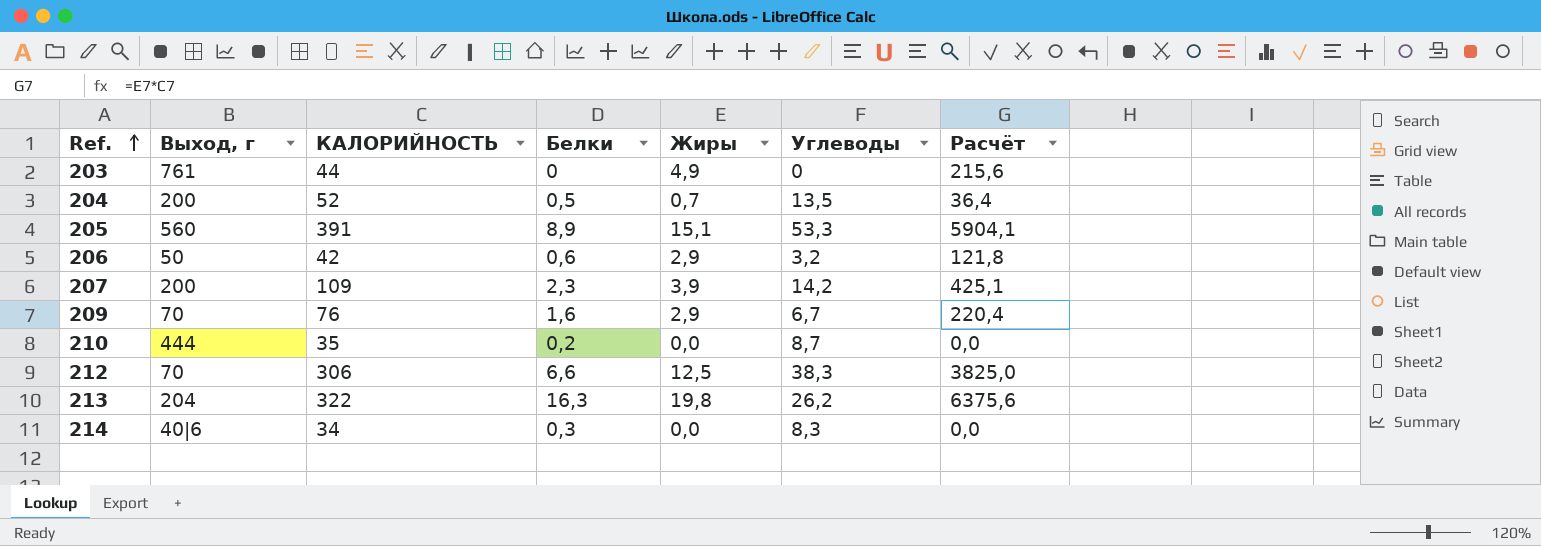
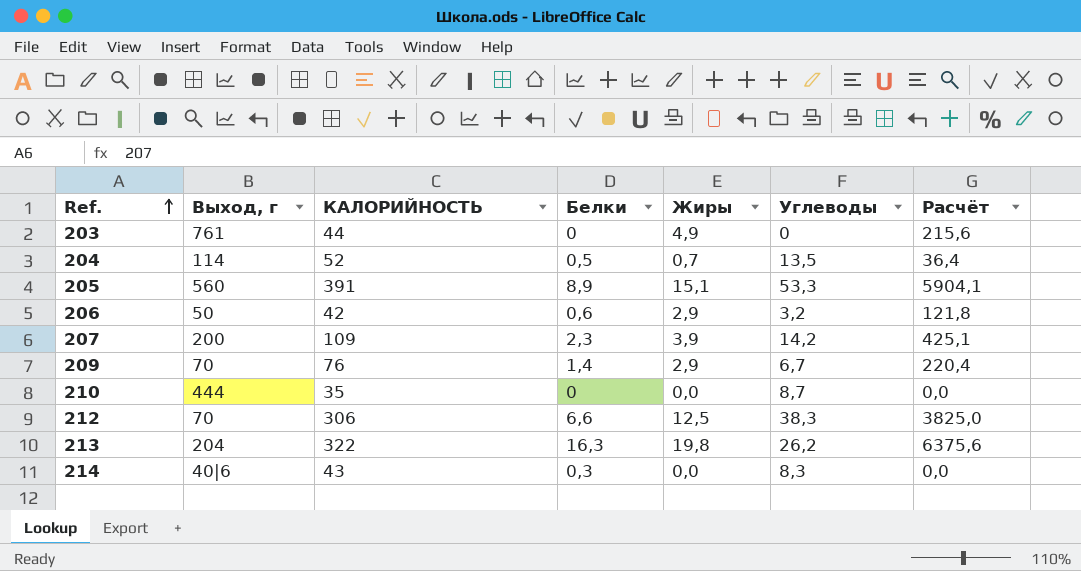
204 | Выход, г: 200 -> 114
209 | Белки: 1,6 -> 1,4
210 | Белки: 0,2 -> 0
214 | КАЛОРИЙНОСТЬ: 34 -> 43

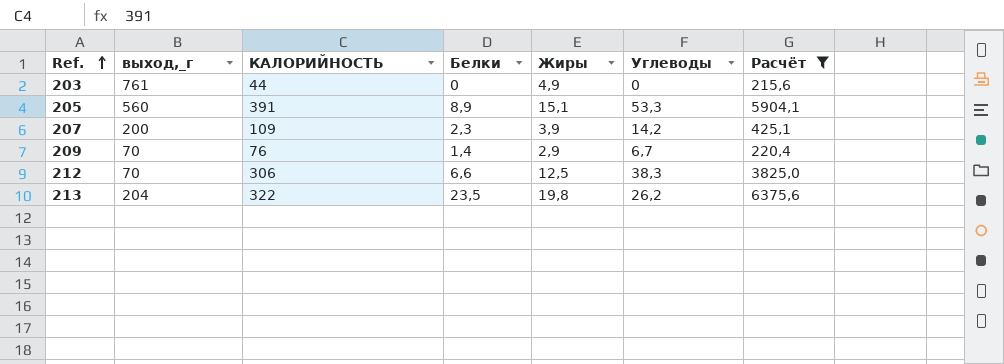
filter: none -> Расчёт >= 215,6
column name: Выход, г -> выход,_г
213 | Белки: 16,3 -> 23,5

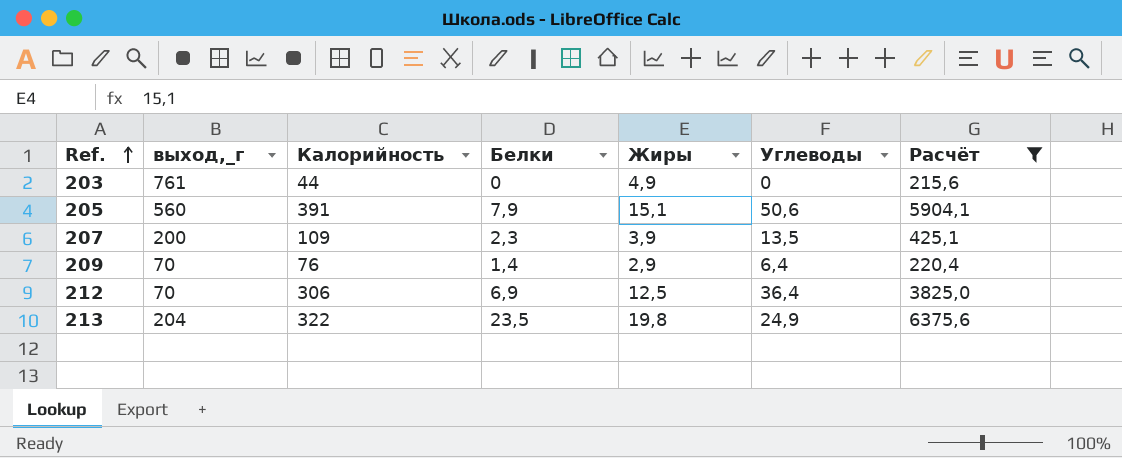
column name: КАЛОРИЙНОСТЬ -> Калорийность
205 | Белки: 8,9 -> 7,9
205 | Углеводы: 53,3 -> 50,6
207 | Углеводы: 14,2 -> 13,5
209 | Углеводы: 6,7 -> 6,4
212 | Белки: 6,6 -> 6,9
212 | Углеводы: 38,3 -> 36,4
213 | Углеводы: 26,2 -> 24,9

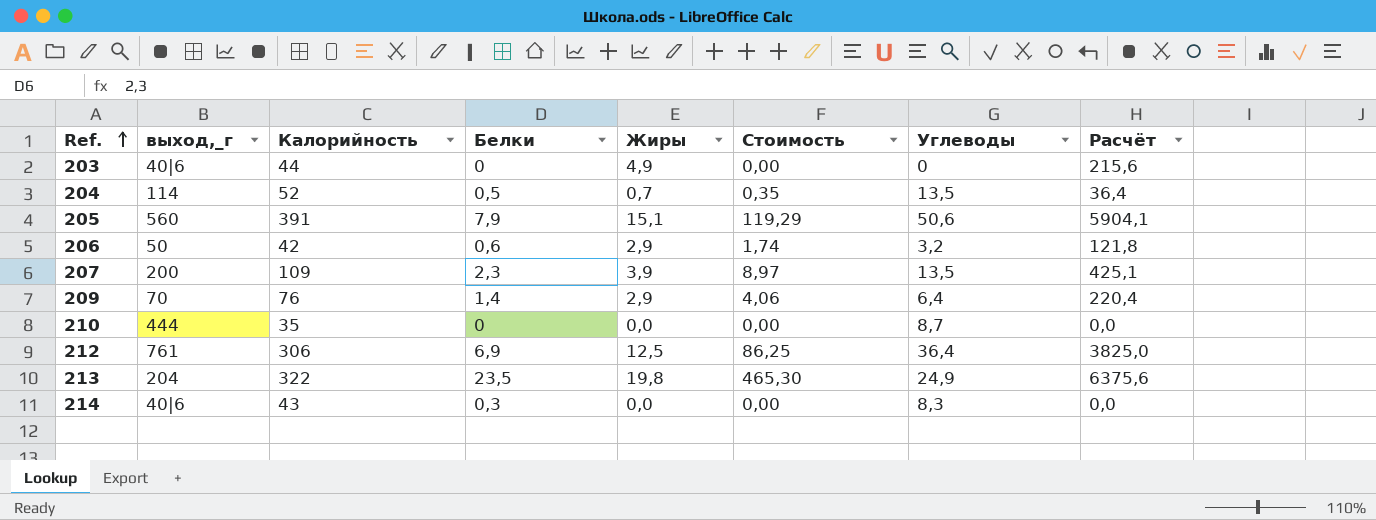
filter: Расчёт >= 215,6 -> none
column Стоимость | formula: none -> [Белки] * [Жиры]
203 | выход,_г: 761 -> 40|6
212 | выход,_г: 70 -> 761

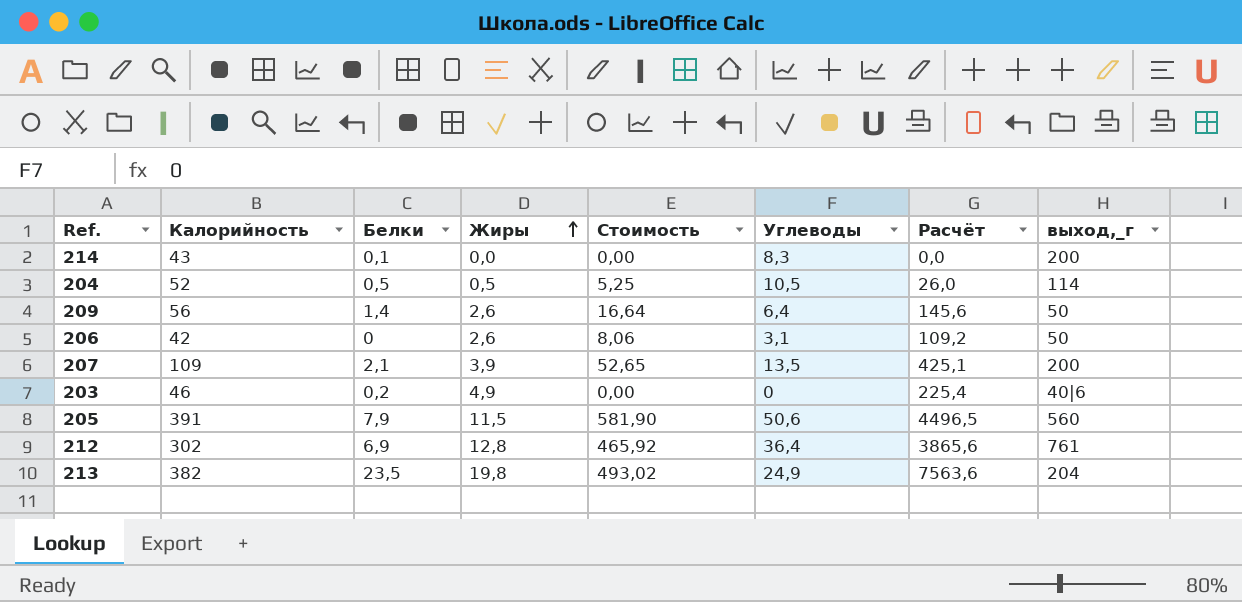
row order: Ref. ascending -> Жиры ascending
column Стоимость | formula: [Белки] * [Жиры] -> [Жиры] * [Углеводы]
column выход,_г | position: 2 -> 8
row 210: 444 | 35 | 0 | 0,0 | 0,00 | 8,7 | 0,0 -> none
214 | Белки: 0,3 -> 0,1
214 | выход,_г: 40|6 -> 200
204 | Жиры: 0,7 -> 0,5
204 | Углеводы: 13,5 -> 10,5
204 | Расчёт: 36,4 -> 26,0
209 | Калорийность: 76 -> 56
209 | Жиры: 2,9 -> 2,6
209 | Расчёт: 220,4 -> 145,6
209 | выход,_г: 70 -> 50
206 | Белки: 0,6 -> 0
206 | Жиры: 2,9 -> 2,6
206 | Углеводы: 3,2 -> 3,1
206 | Расчёт: 121,8 -> 109,2
207 | Белки: 2,3 -> 2,1
203 | Калорийность: 44 -> 46
203 | Белки: 0 -> 0,2
203 | Расчёт: 215,6 -> 225,4
205 | Жиры: 15,1 -> 11,5
205 | Расчёт: 5904,1 -> 4496,5
212 | Калорийность: 306 -> 302
212 | Жиры: 12,5 -> 12,8
212 | Расчёт: 3825,0 -> 3865,6
213 | Калорийность: 322 -> 382
213 | Расчёт: 6375,6 -> 7563,6

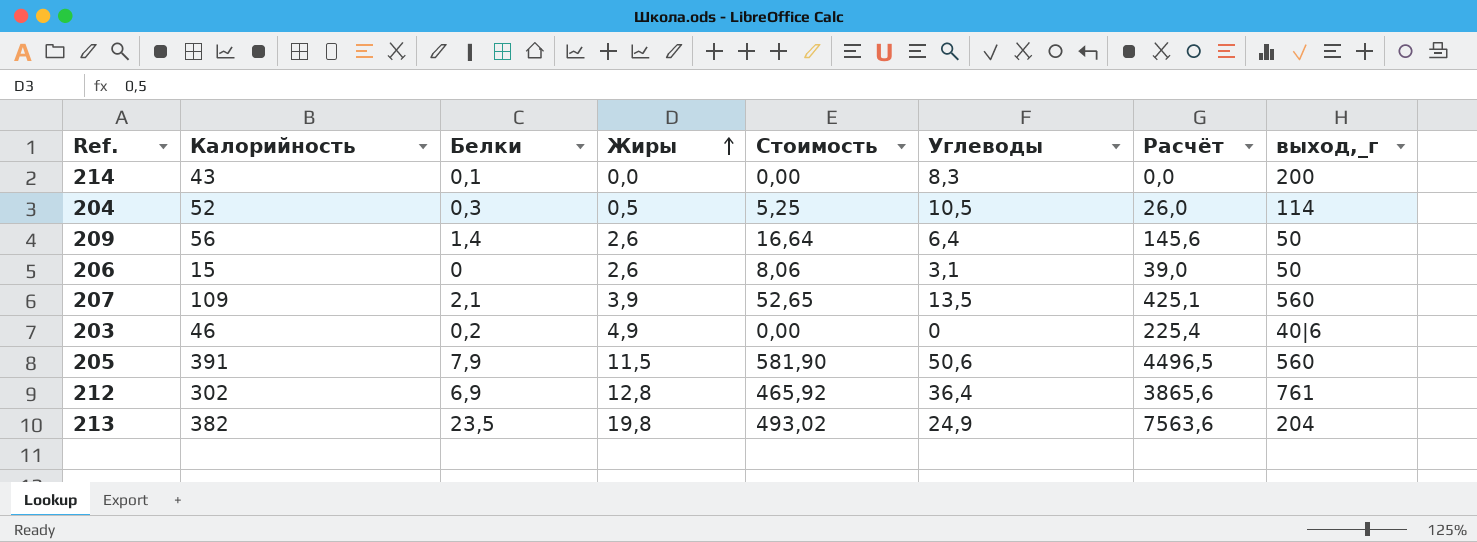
204 | Белки: 0,5 -> 0,3
206 | Калорийность: 42 -> 15
206 | Расчёт: 109,2 -> 39,0
207 | выход,_г: 200 -> 560

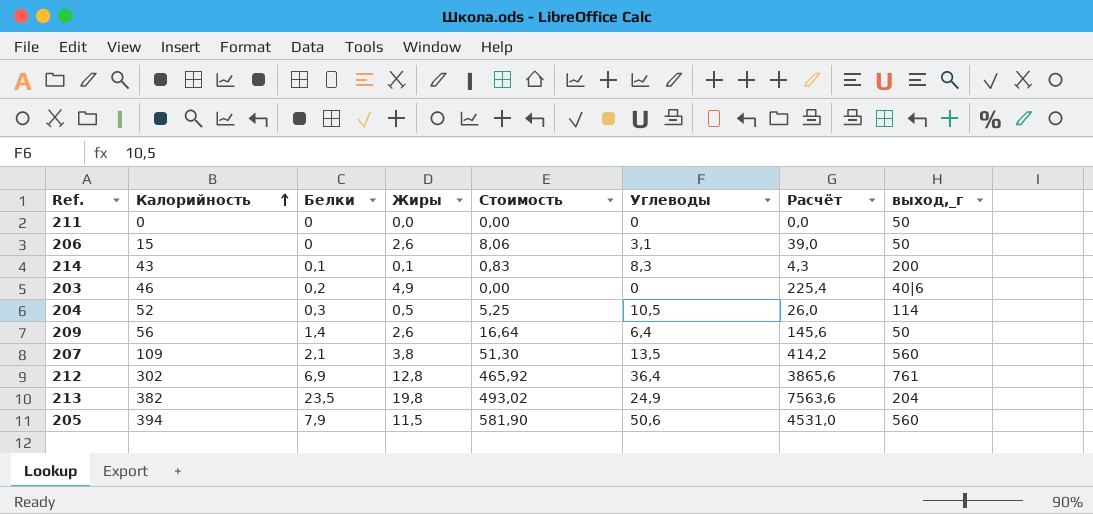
row order: Жиры ascending -> Калорийность ascending
row 211: none -> 0 | 0 | 0,0 | 0,00 | 0 | 0,0 | 50
214 | Жиры: 0,0 -> 0,1
214 | Стоимость: 0,00 -> 0,83
214 | Расчёт: 0,0 -> 4,3
207 | Жиры: 3,9 -> 3,8
207 | Стоимость: 52,65 -> 51,30
207 | Расчёт: 425,1 -> 414,2
205 | Калорийность: 391 -> 394
205 | Расчёт: 4496,5 -> 4531,0

